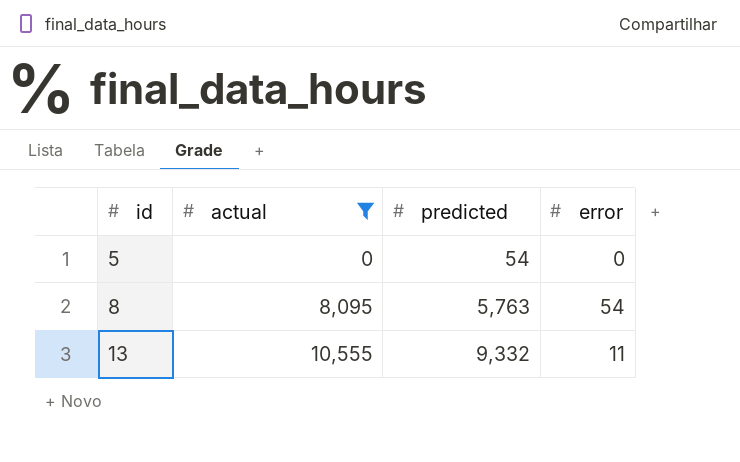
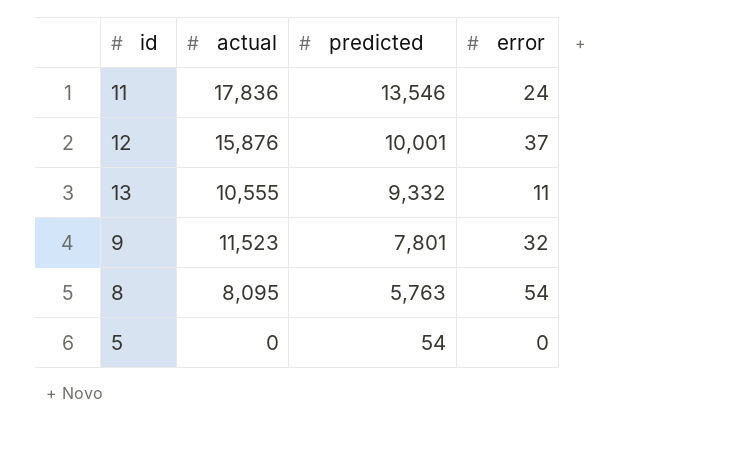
filter: actual <= 10,555 -> none
row order: id ascending -> predicted descending

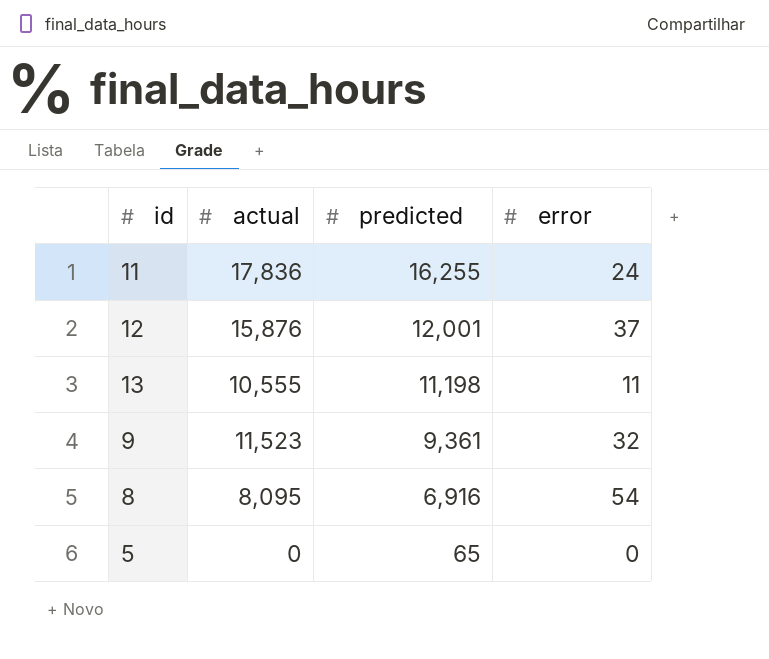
11 | predicted: 13,546 -> 16,255
12 | predicted: 10,001 -> 12,001
13 | predicted: 9,332 -> 11,198
9 | predicted: 7,801 -> 9,361
8 | predicted: 5,763 -> 6,916
5 | predicted: 54 -> 65

